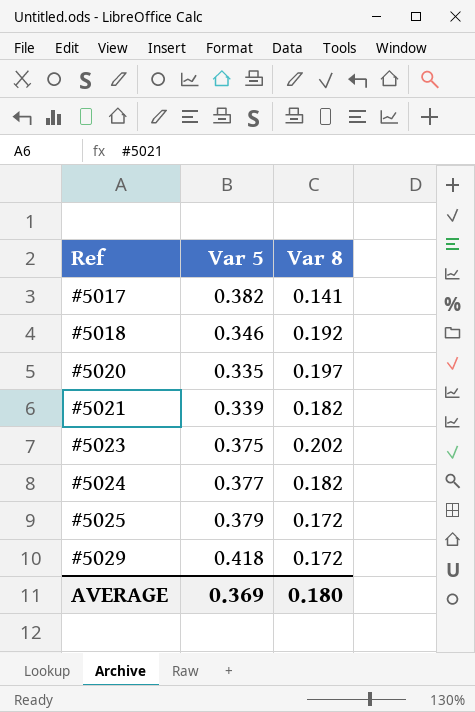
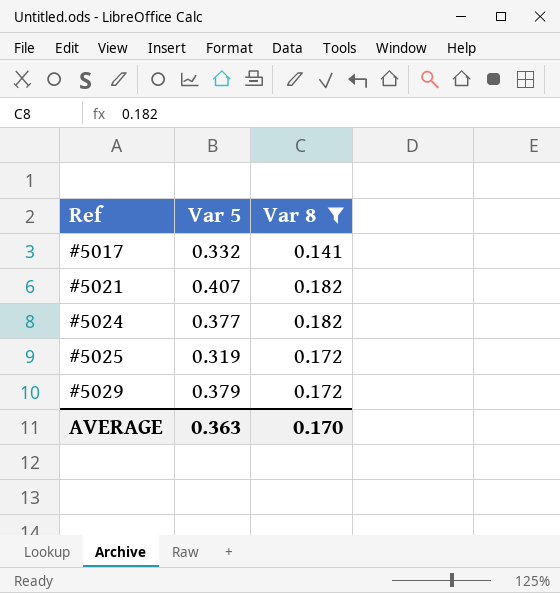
filter: none -> Var 8 <= 0.182
#5017 | Var 5: 0.382 -> 0.332
#5021 | Var 5: 0.339 -> 0.407
#5025 | Var 5: 0.379 -> 0.319
#5029 | Var 5: 0.418 -> 0.379
AVERAGE | Var 5: 0.369 -> 0.363
AVERAGE | Var 8: 0.180 -> 0.170

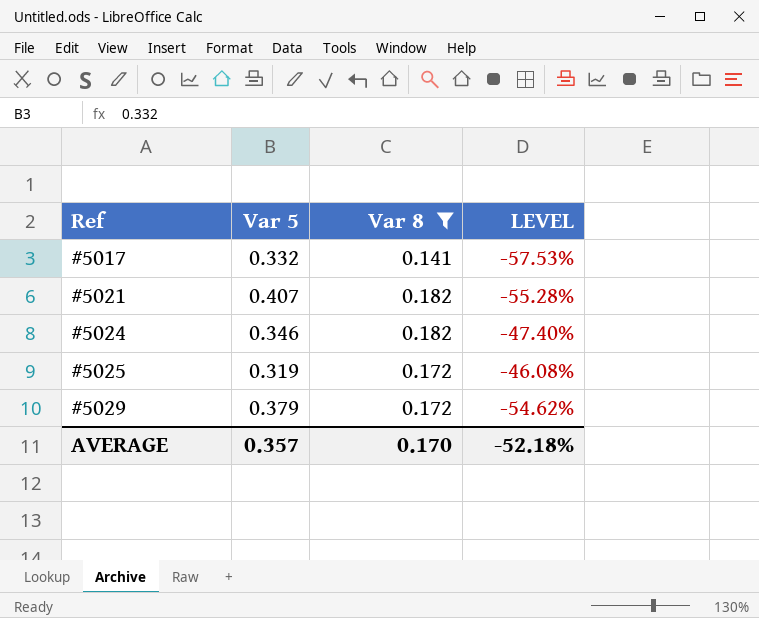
column LEVEL | formula: none -> ([Var 8] - [Var 5]) / [Var 5]
#5024 | Var 5: 0.377 -> 0.346
AVERAGE | Var 5: 0.363 -> 0.357

